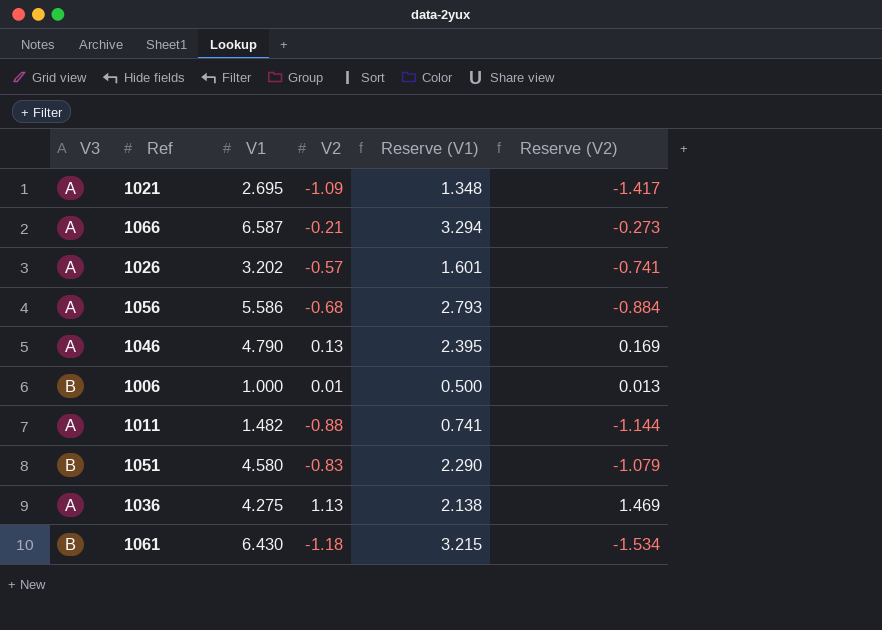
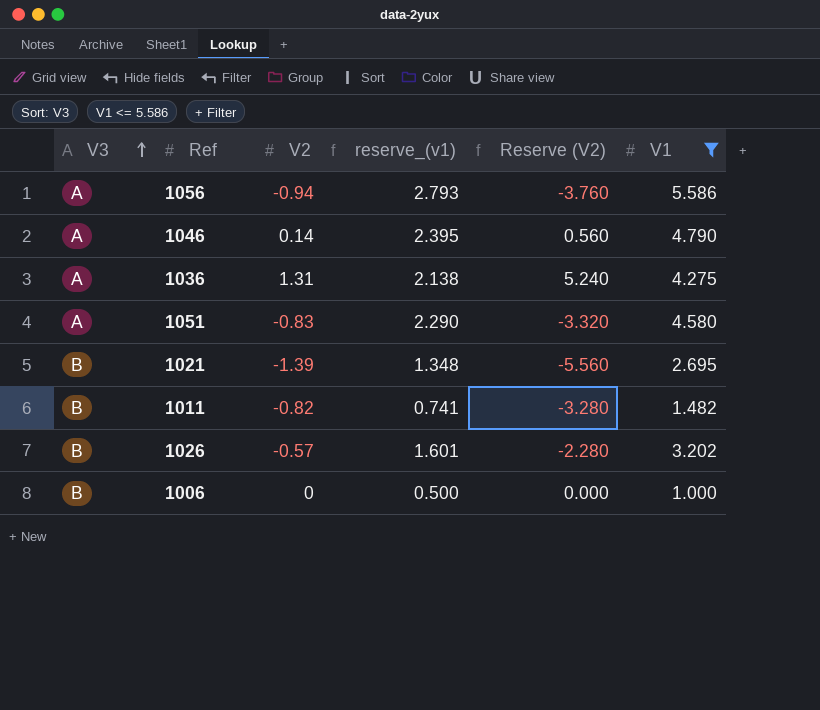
filter: none -> V1 <= 5.586
row order: none -> V3 ascending
column name: Reserve (V1) -> reserve_(v1)
column Reserve (V2) | formula: [V2] * 1.3 -> [V2] * 4
column V1 | position: 3 -> 6
1056 | V2: -0.68 -> -0.94
1046 | V2: 0.13 -> 0.14
1036 | V2: 1.13 -> 1.31
1051 | V3: B -> A
1021 | V3: A -> B
1021 | V2: -1.09 -> -1.39
1011 | V3: A -> B
1011 | V2: -0.88 -> -0.82
1026 | V3: A -> B
1006 | V2: 0.01 -> 0

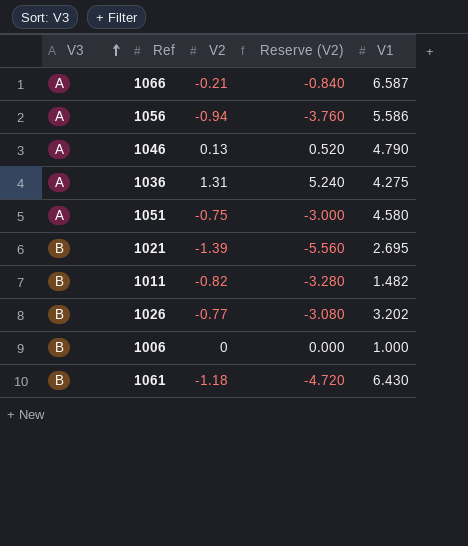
filter: V1 <= 5.586 -> none
column reserve_(v1) | formula: [V1] * 0.5 -> none
1046 | V2: 0.14 -> 0.13
1046 | Reserve (V2): 0.560 -> 0.520
1051 | V2: -0.83 -> -0.75
1051 | Reserve (V2): -3.320 -> -3.000
1026 | V2: -0.57 -> -0.77
1026 | Reserve (V2): -2.280 -> -3.080

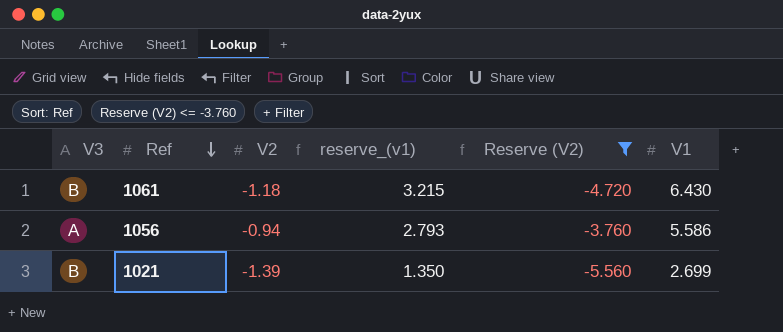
filter: none -> Reserve (V2) <= -3.760
row order: V3 ascending -> Ref descending
column reserve_(v1) | formula: none -> [V1] * 0.5
1021 | V1: 2.695 -> 2.699

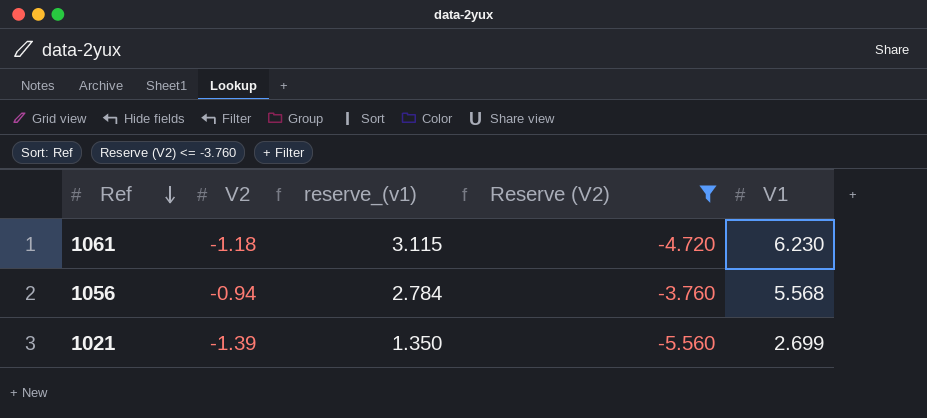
column V3 | position: 1 -> none
1061 | reserve_(v1): 3.215 -> 3.115
1061 | V1: 6.430 -> 6.230
1056 | reserve_(v1): 2.793 -> 2.784
1056 | V1: 5.586 -> 5.568

